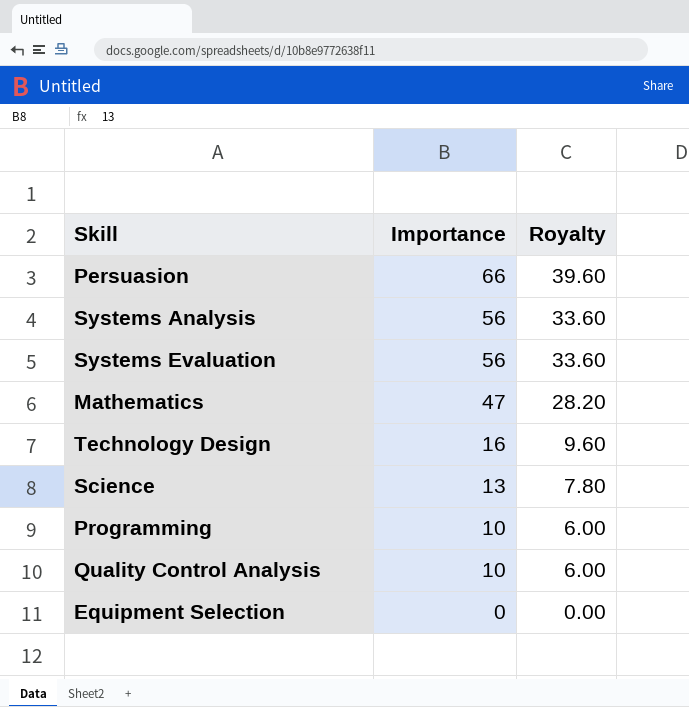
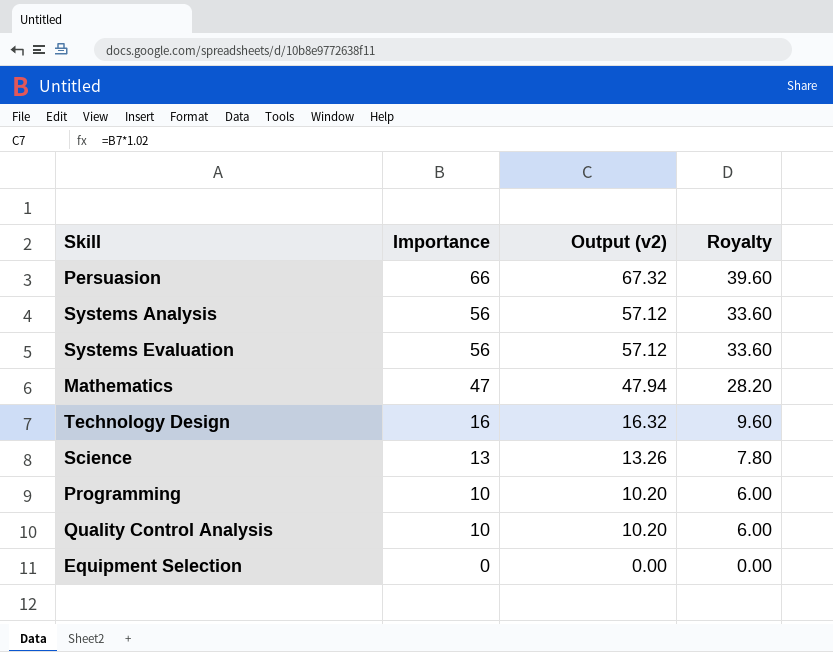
column Output (v2) | formula: none -> [Importance] * 1.02

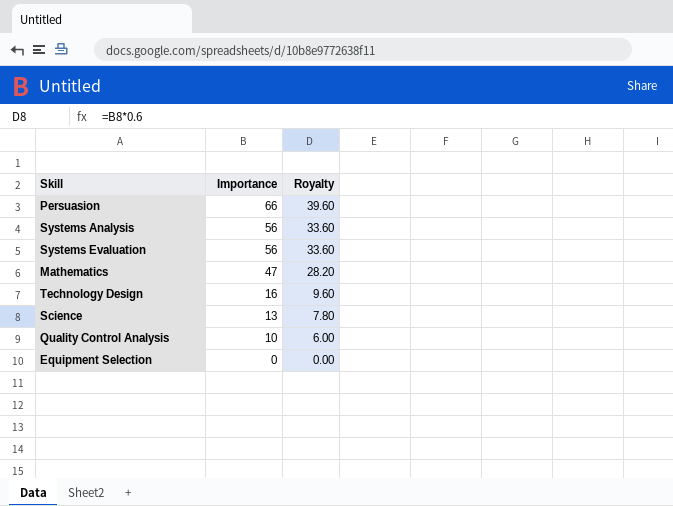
column Output (v2) | formula: [Importance] * 1.02 -> none
row Programming: 10 | 10.20 | 6.00 -> none

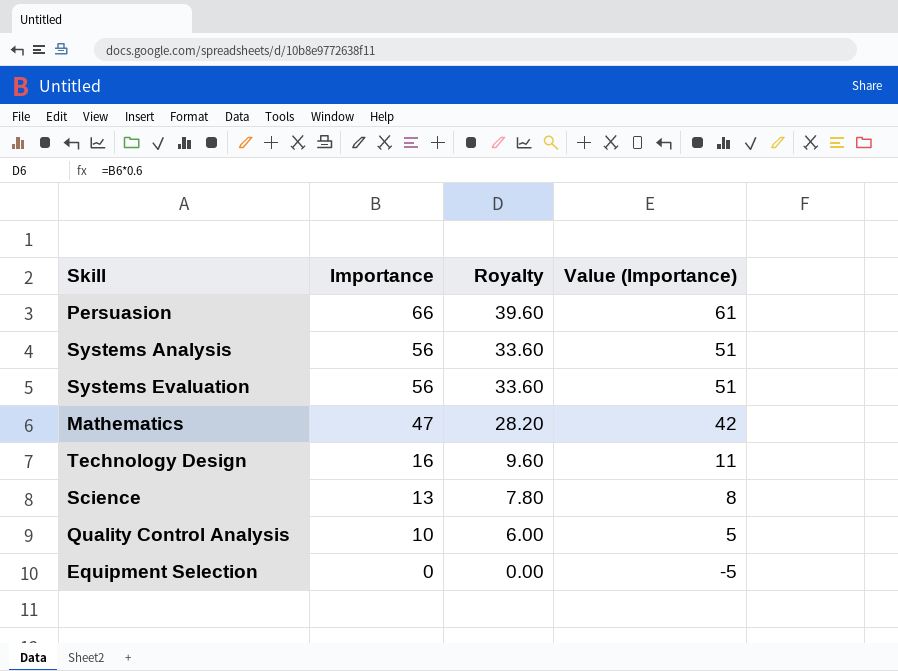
column Value (Importance) | formula: none -> [Importance] - 5

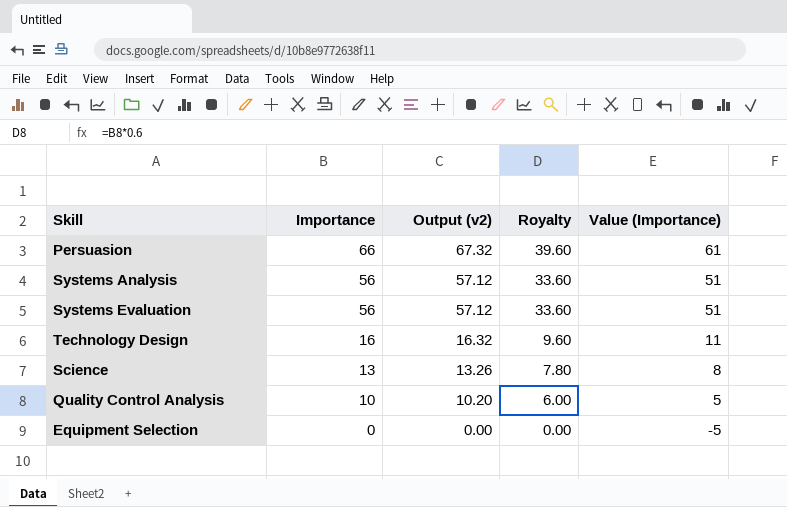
column Output (v2) | formula: none -> [Importance] * 1.02
row Mathematics: 47 | 28.20 | 42 -> none

